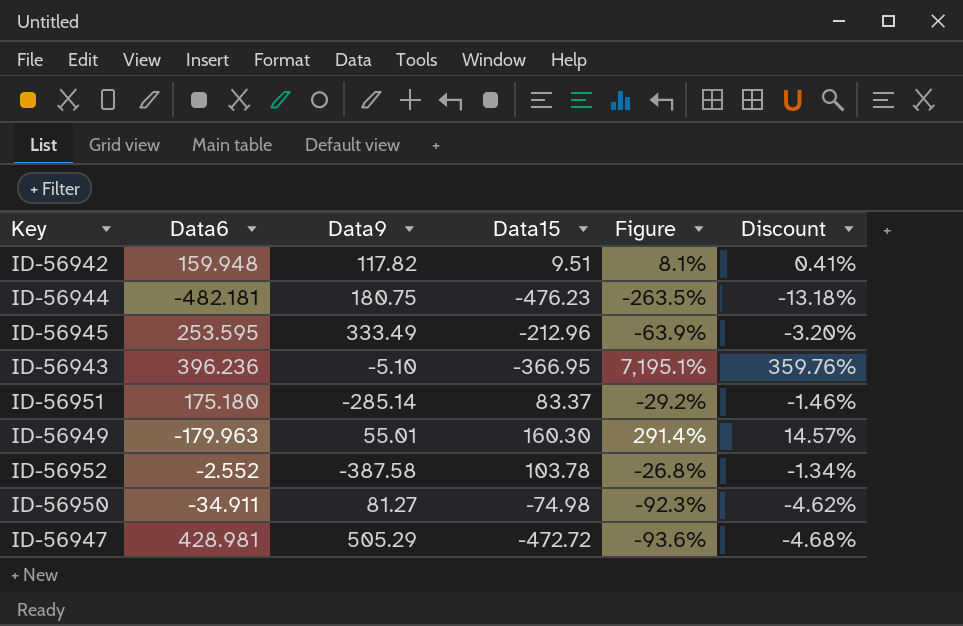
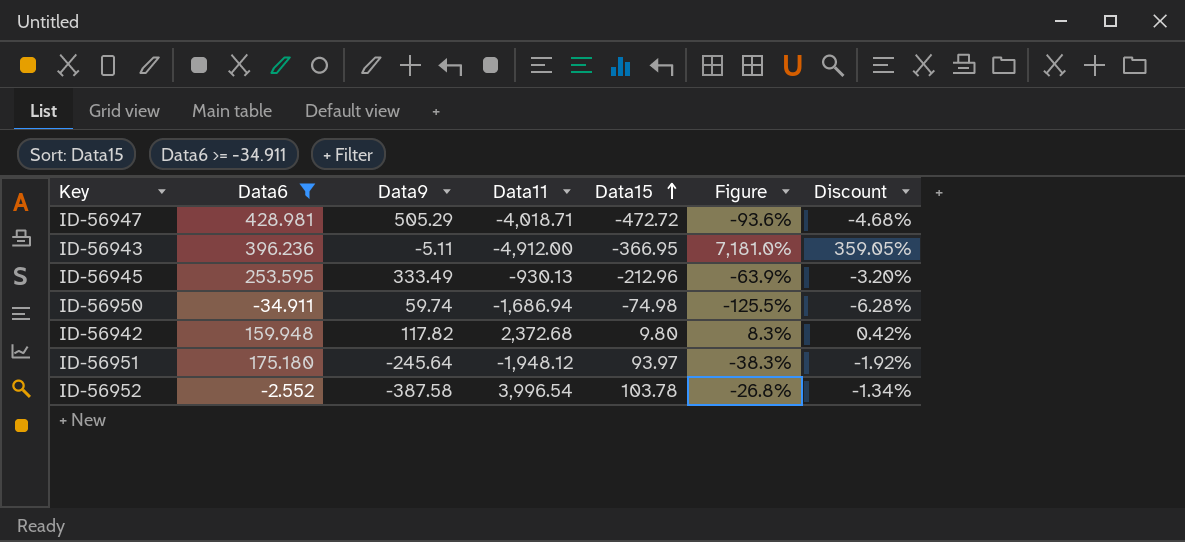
filter: none -> Data6 >= -34.911
row order: none -> Data15 ascending
column Data11 | position: none -> 4
ID-56943 | Data9: -5.10 -> -5.11
ID-56943 | Figure: 7,195.1% -> 7,181.0%
ID-56943 | Discount: 359.76% -> 359.05%
ID-56950 | Data9: 81.27 -> 59.74
ID-56950 | Figure: -92.3% -> -125.5%
ID-56950 | Discount: -4.62% -> -6.28%
ID-56942 | Data15: 9.51 -> 9.80
ID-56942 | Figure: 8.1% -> 8.3%
ID-56942 | Discount: 0.41% -> 0.42%
ID-56951 | Data9: -285.14 -> -245.64
ID-56951 | Data15: 83.37 -> 93.97
ID-56951 | Figure: -29.2% -> -38.3%
ID-56951 | Discount: -1.46% -> -1.92%

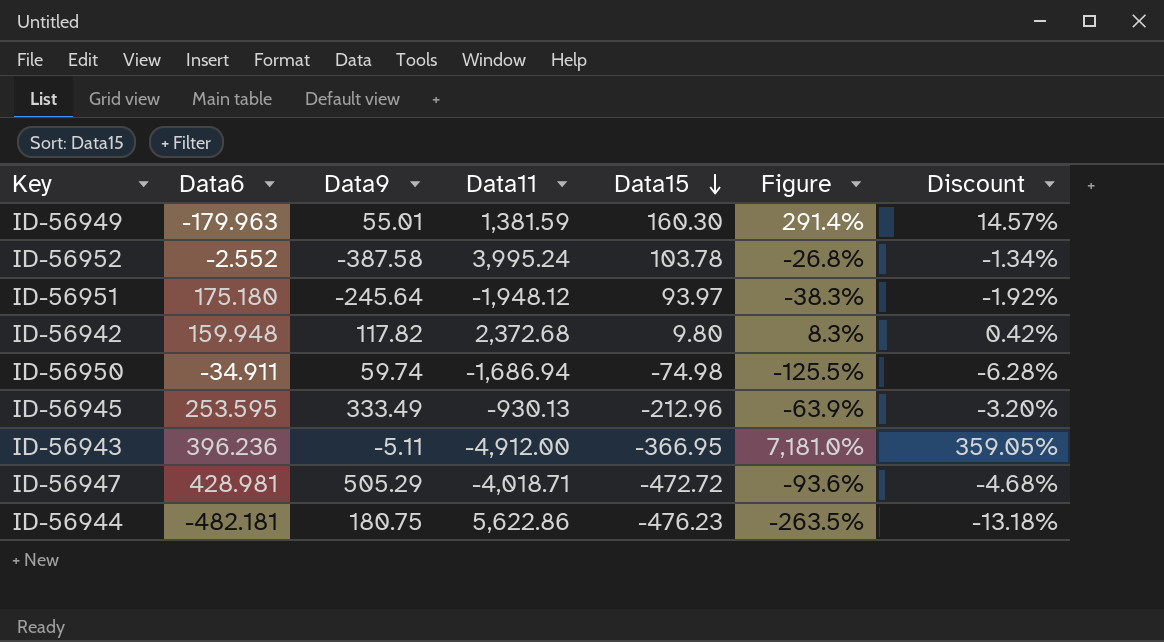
filter: Data6 >= -34.911 -> none
row order: Data15 ascending -> Data15 descending
ID-56952 | Data11: 3,996.54 -> 3,995.24

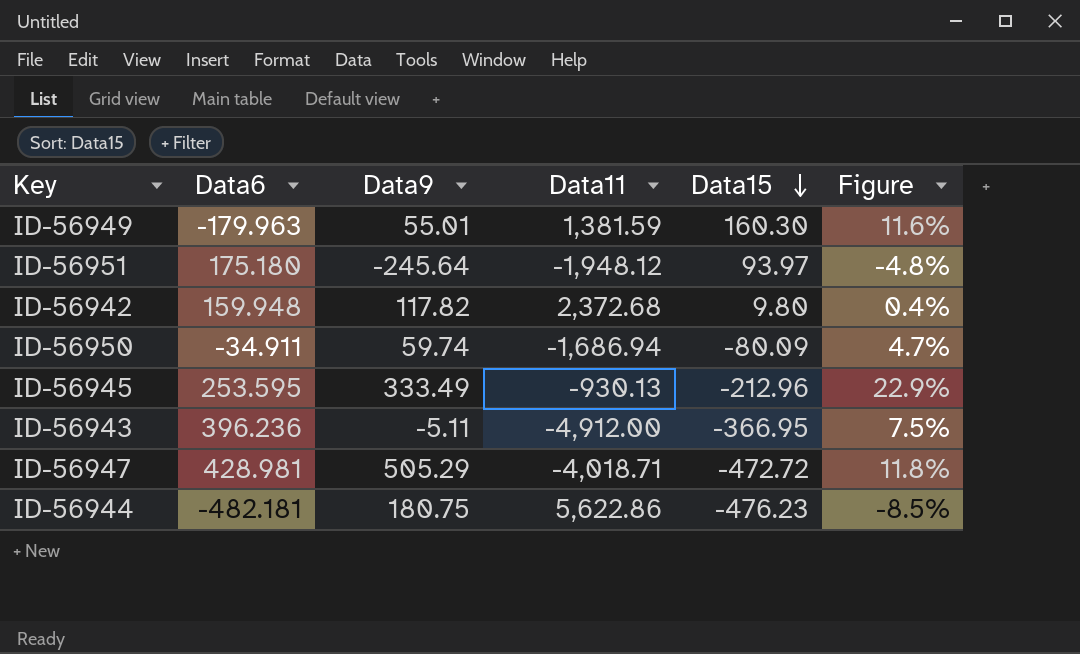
column Discount | formula: [Figure] * 0.05 -> none
column Figure | formula: [Data15] / [Data9] -> [Data15] / [Data11]
row ID-56952: -2.552 | -387.58 | 3,995.24 | 103.78 | -26.8% | -1.34% -> none
ID-56950 | Data15: -74.98 -> -80.09

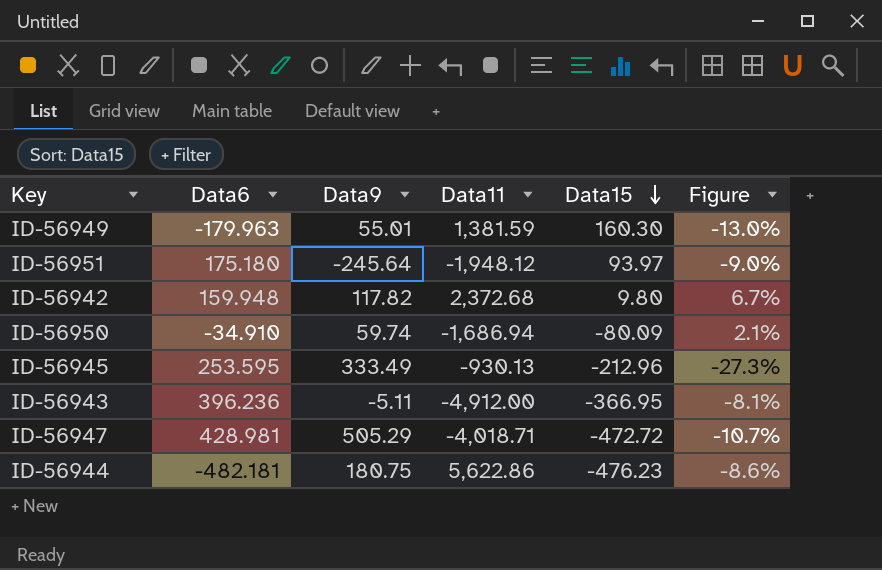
column Figure | formula: [Data15] / [Data11] -> [Data6] / [Data11]
ID-56950 | Data6: -34.911 -> -34.910

